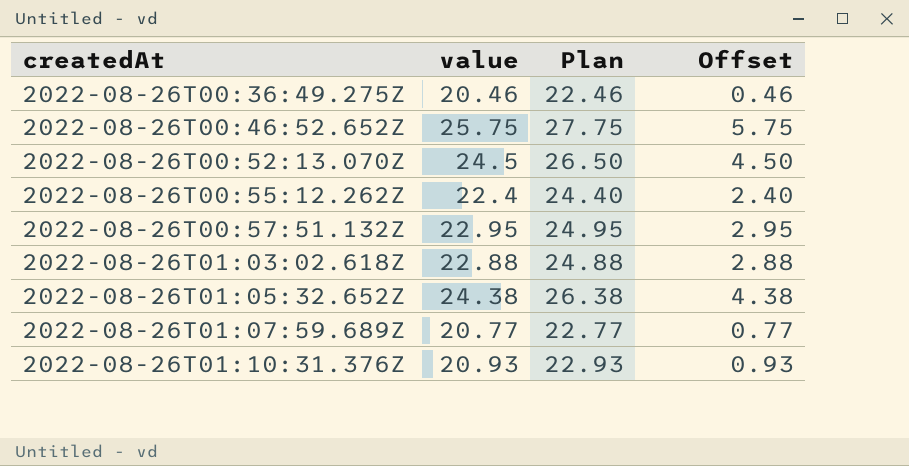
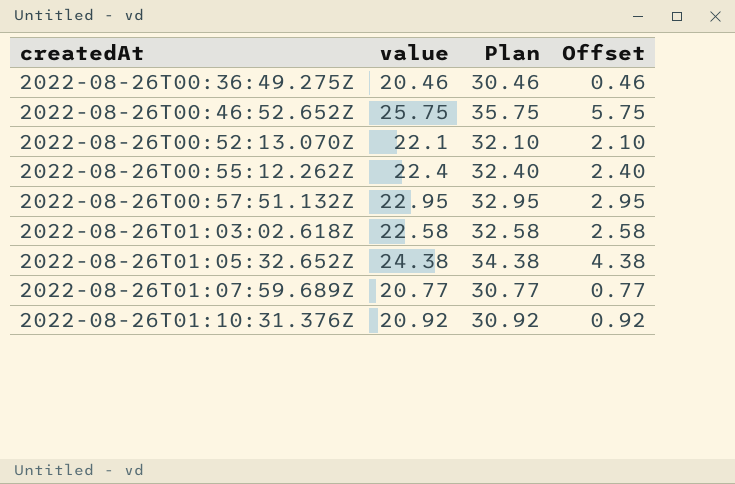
column Plan | formula: [value] + 2 -> [value] + 10
2022-08-26T00:52:13.070Z | value: 24.5 -> 22.1
2022-08-26T00:52:13.070Z | Offset: 4.50 -> 2.10
2022-08-26T01:03:02.618Z | value: 22.88 -> 22.58
2022-08-26T01:03:02.618Z | Offset: 2.88 -> 2.58
2022-08-26T01:10:31.376Z | value: 20.93 -> 20.92
2022-08-26T01:10:31.376Z | Offset: 0.93 -> 0.92

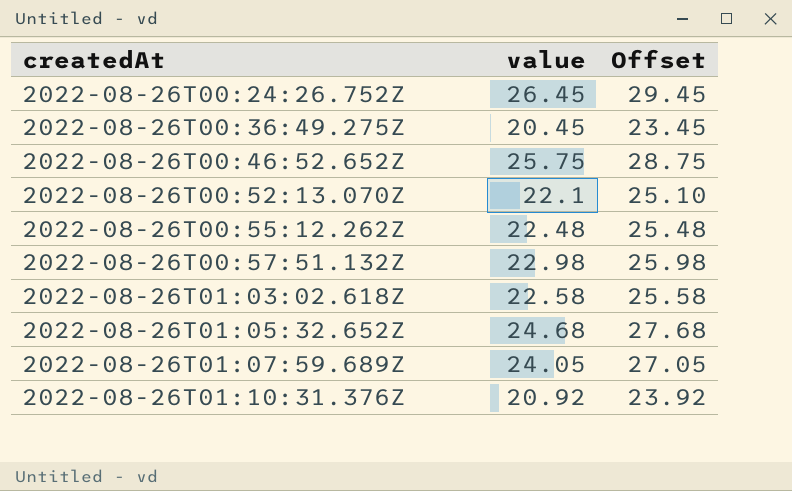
column Plan | formula: [value] + 10 -> none
column Offset | formula: [value] - 20 -> [value] + 3
row 2022-08-26T00:24:26.752Z: none -> 26.45 | 29.45
2022-08-26T00:36:49.275Z | value: 20.46 -> 20.45
2022-08-26T00:55:12.262Z | value: 22.4 -> 22.48
2022-08-26T00:57:51.132Z | value: 22.95 -> 22.98
2022-08-26T01:05:32.652Z | value: 24.38 -> 24.68
2022-08-26T01:07:59.689Z | value: 20.77 -> 24.05

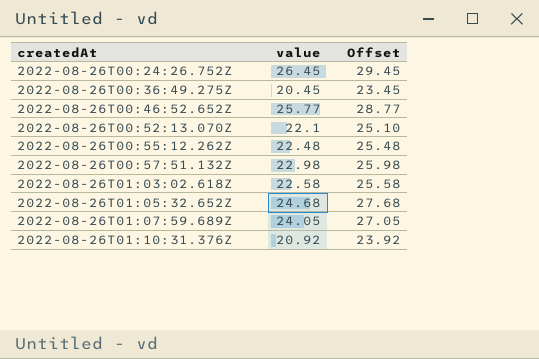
2022-08-26T00:46:52.652Z | value: 25.75 -> 25.77
2022-08-26T00:46:52.652Z | Offset: 28.75 -> 28.77

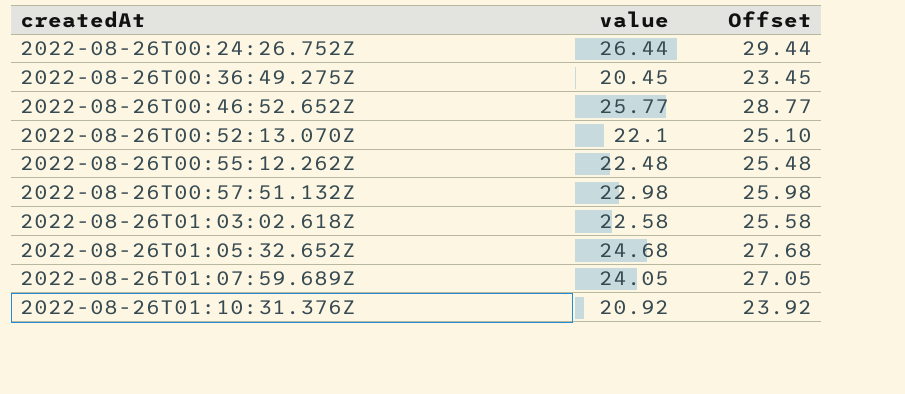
2022-08-26T00:24:26.752Z | value: 26.45 -> 26.44
2022-08-26T00:24:26.752Z | Offset: 29.45 -> 29.44

